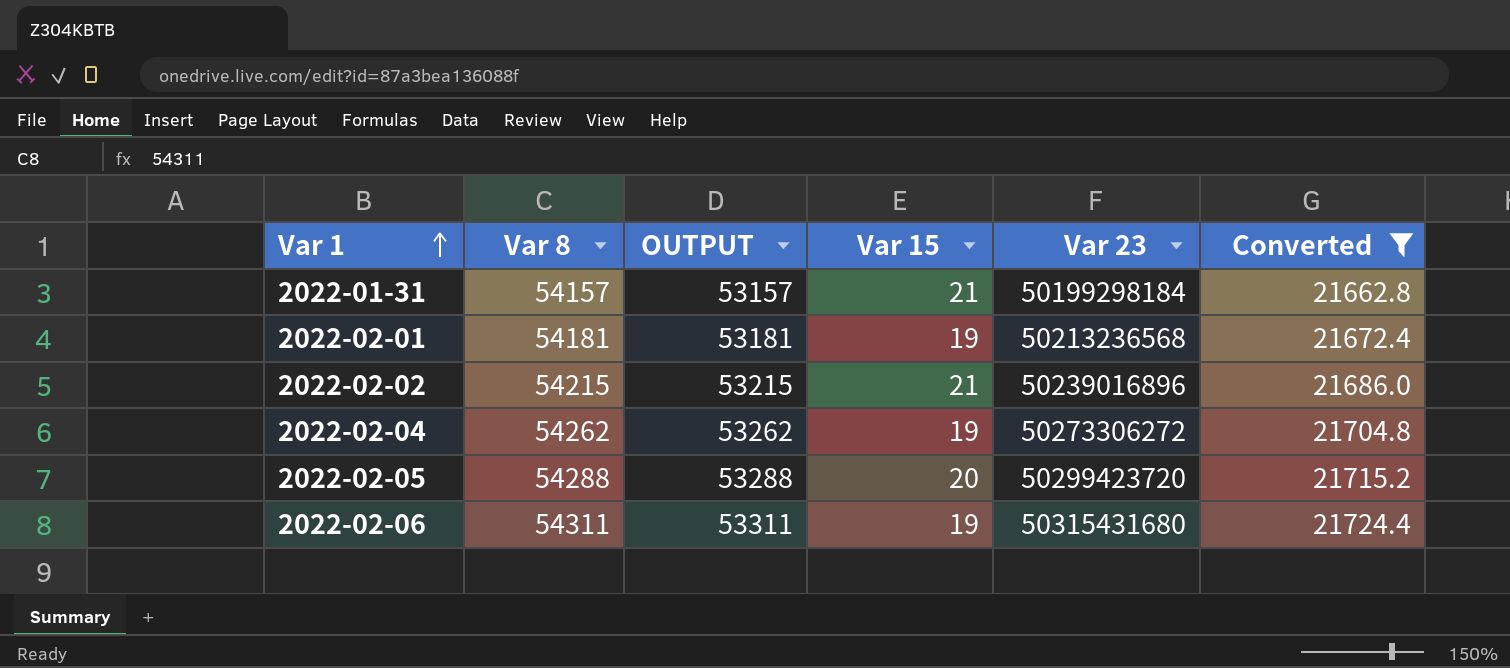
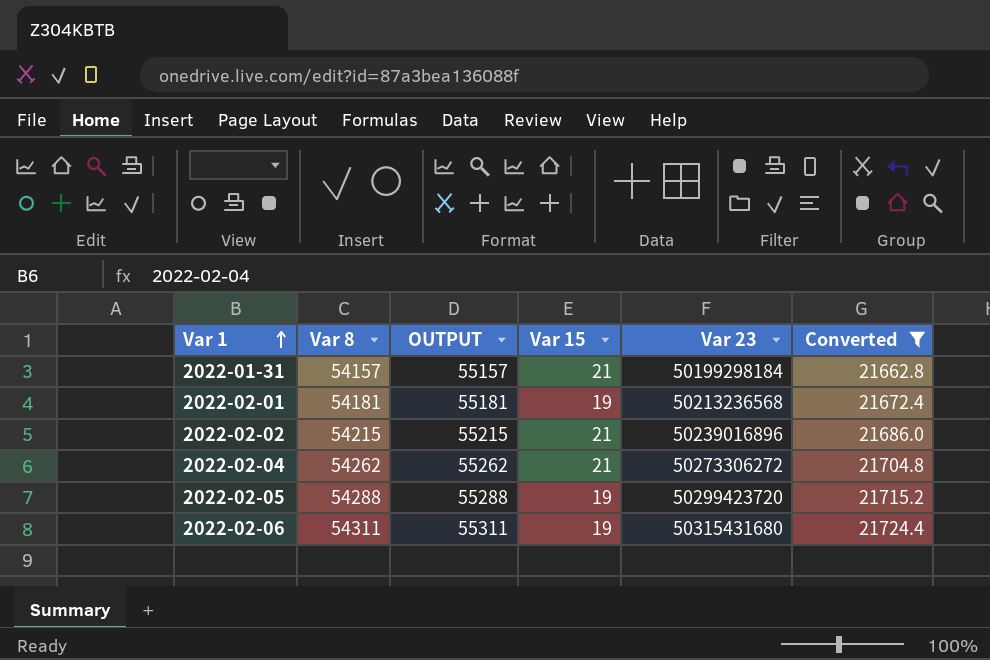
column OUTPUT | formula: [Var 8] - 1000 -> [Var 8] + 1000
2022-02-04 | Var 15: 19 -> 21
2022-02-05 | Var 15: 20 -> 19

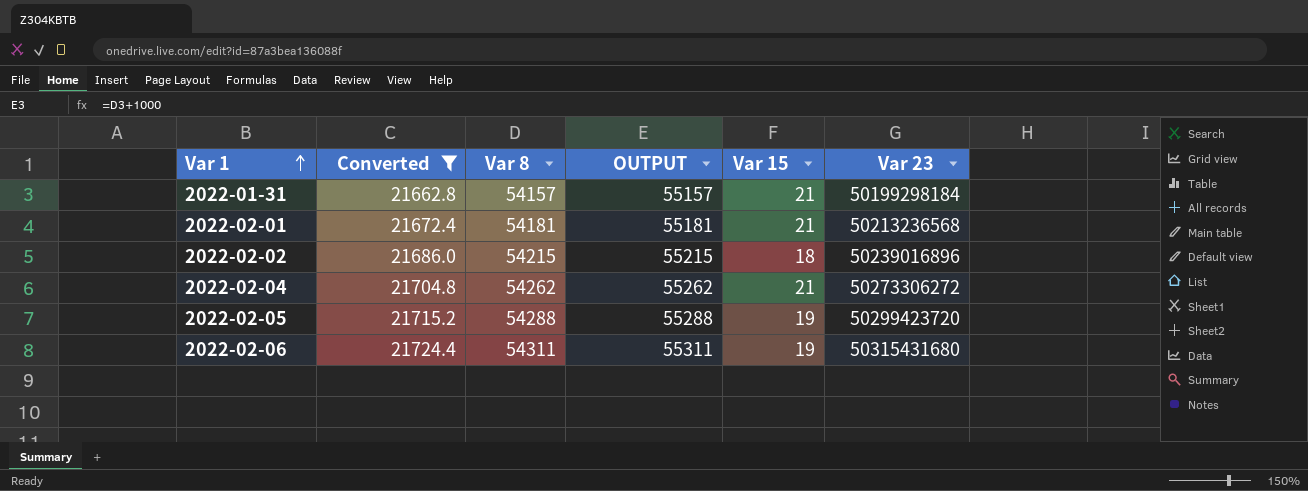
column Converted | position: 6 -> 2
2022-02-01 | Var 15: 19 -> 21
2022-02-02 | Var 15: 21 -> 18

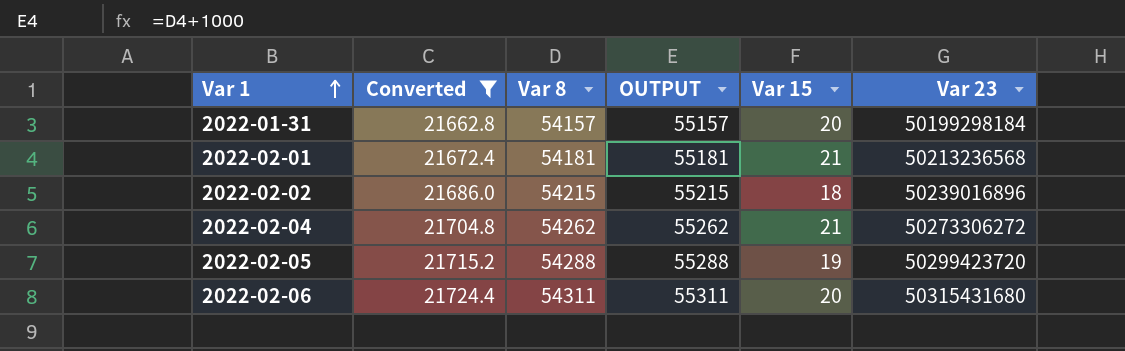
2022-01-31 | Var 15: 21 -> 20
2022-02-06 | Var 15: 19 -> 20

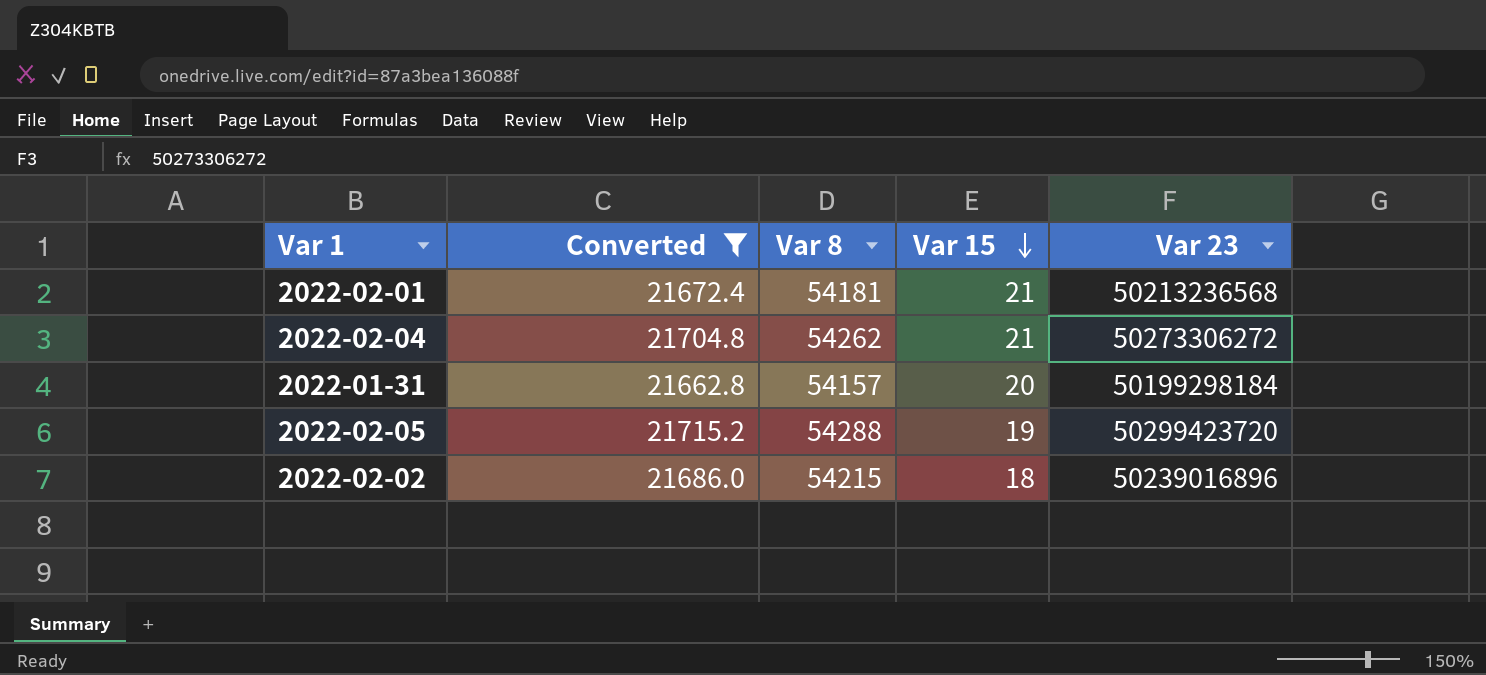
row order: Var 1 ascending -> Var 15 descending
column OUTPUT | formula: [Var 8] + 1000 -> none
row 2022-02-06: 21724.4 | 54311 | 55311 | 20 | 50315431680 -> none

